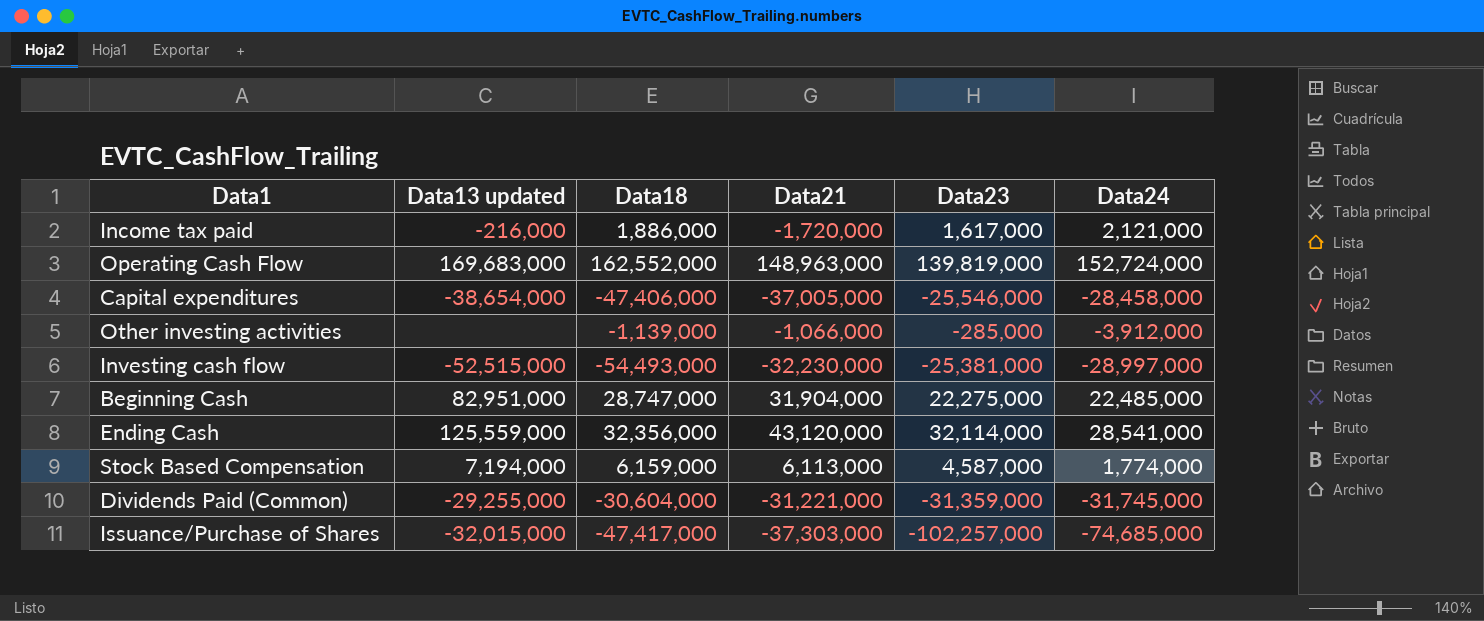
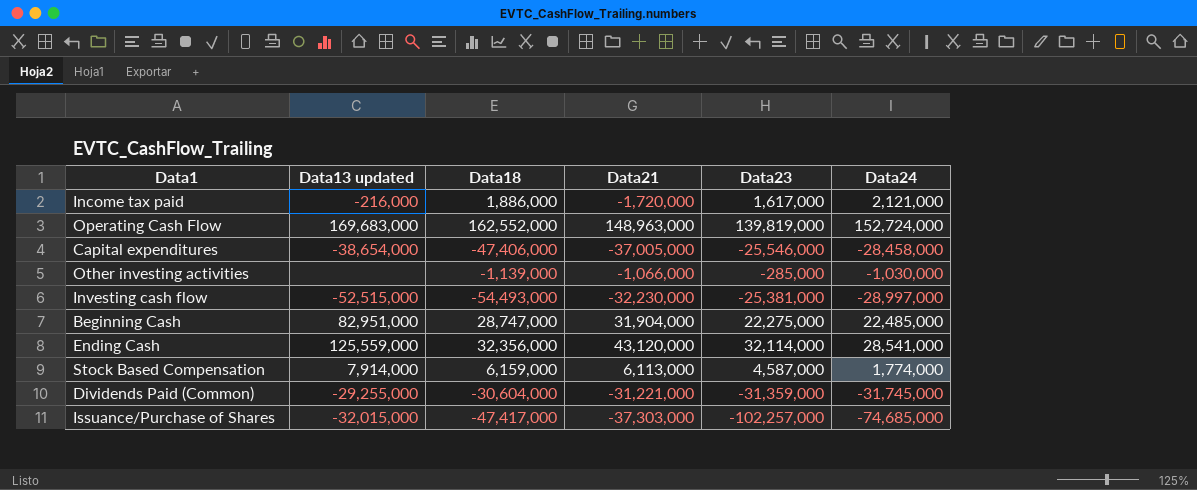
Other investing activities | Data24: -3,912,000 -> -1,030,000
Stock Based Compensation | Data13 updated: 7,194,000 -> 7,914,000

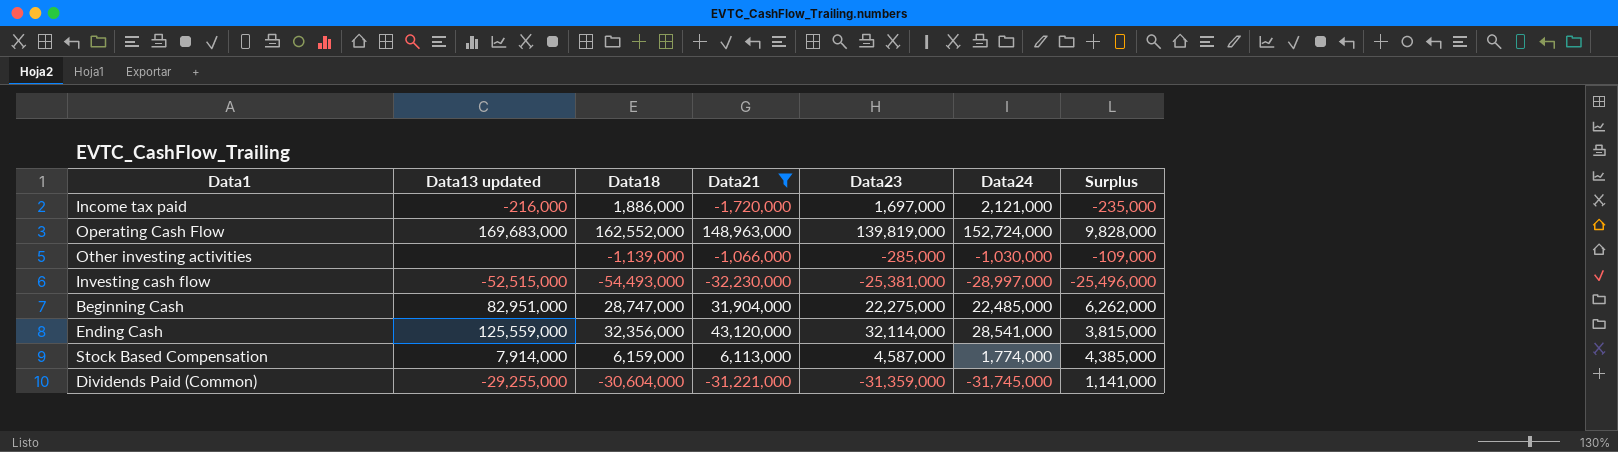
filter: none -> Data21 >= -32,230,000
column Surplus | formula: none -> [Data18] - [Data24]
Income tax paid | Data23: 1,617,000 -> 1,697,000

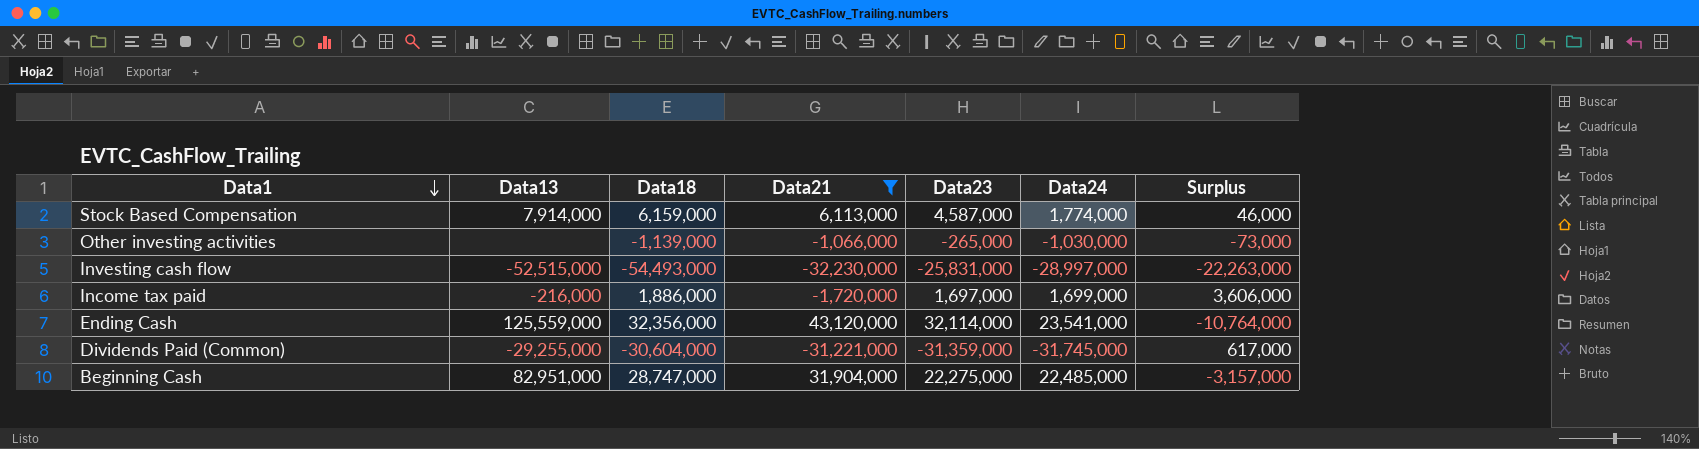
row order: none -> Data1 descending
column name: Data13 updated -> Data13
column Surplus | formula: [Data18] - [Data24] -> [Data18] - [Data21]
row Operating Cash Flow: 169,683,000 | 162,552,000 | 148,963,000 | 139,819,000 | 152,724,000 | 9,828,000 -> none
Other investing activities | Data23: -285,000 -> -265,000
Investing cash flow | Data23: -25,381,000 -> -25,831,000
Income tax paid | Data24: 2,121,000 -> 1,699,000
Ending Cash | Data24: 28,541,000 -> 23,541,000

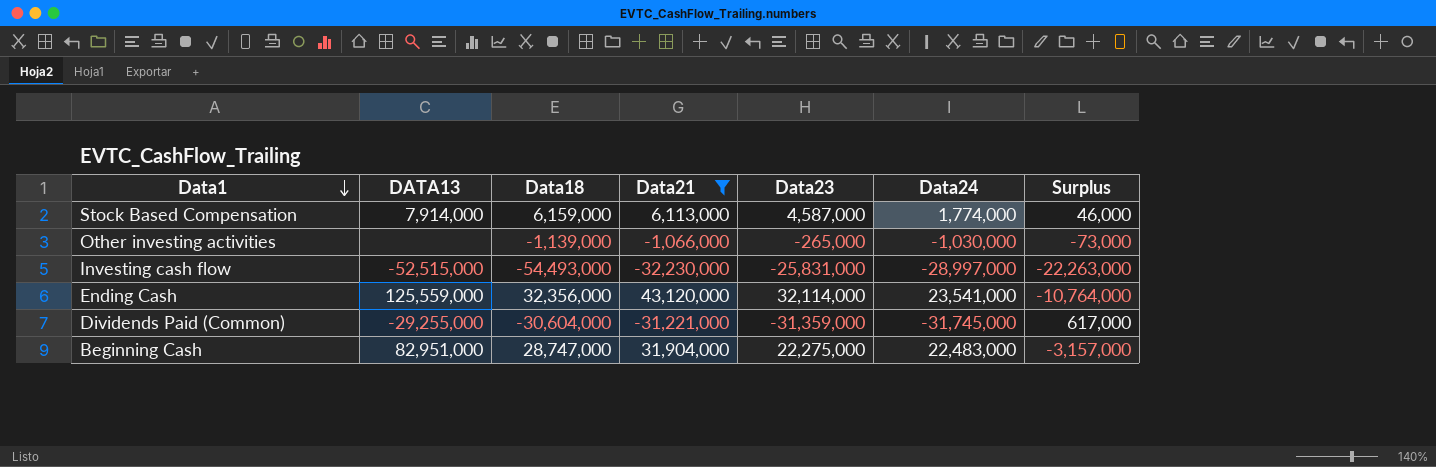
column name: Data13 -> DATA13
row Income tax paid: -216,000 | 1,886,000 | -1,720,000 | 1,697,000 | 1,699,000 | 3,606,000 -> none
Beginning Cash | Data24: 22,485,000 -> 22,483,000

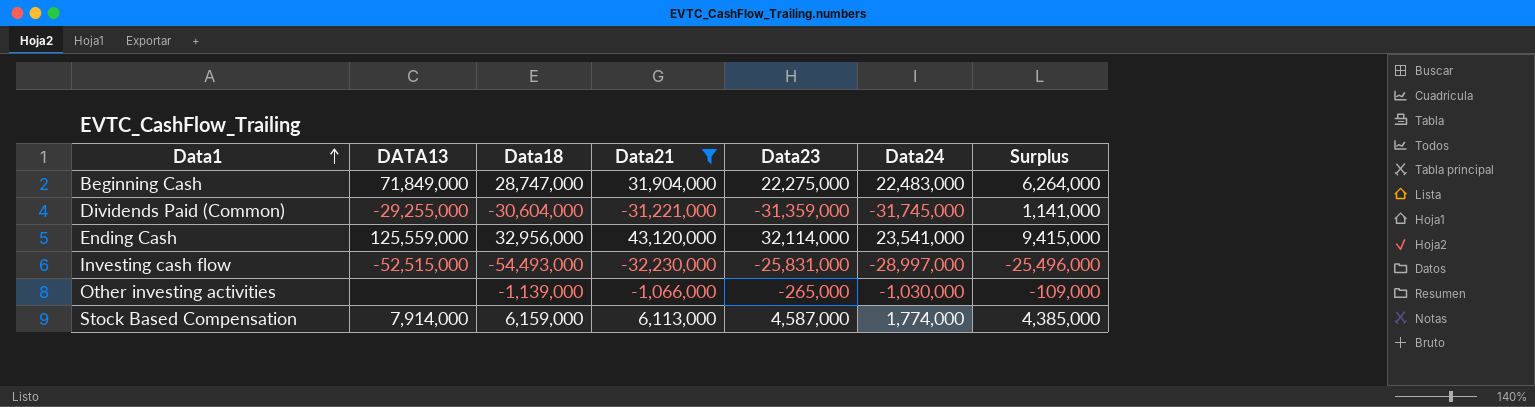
row order: Data1 descending -> Data1 ascending
column Surplus | formula: [Data18] - [Data21] -> [Data18] - [Data24]
Beginning Cash | DATA13: 82,951,000 -> 71,849,000
Ending Cash | Data18: 32,356,000 -> 32,956,000

